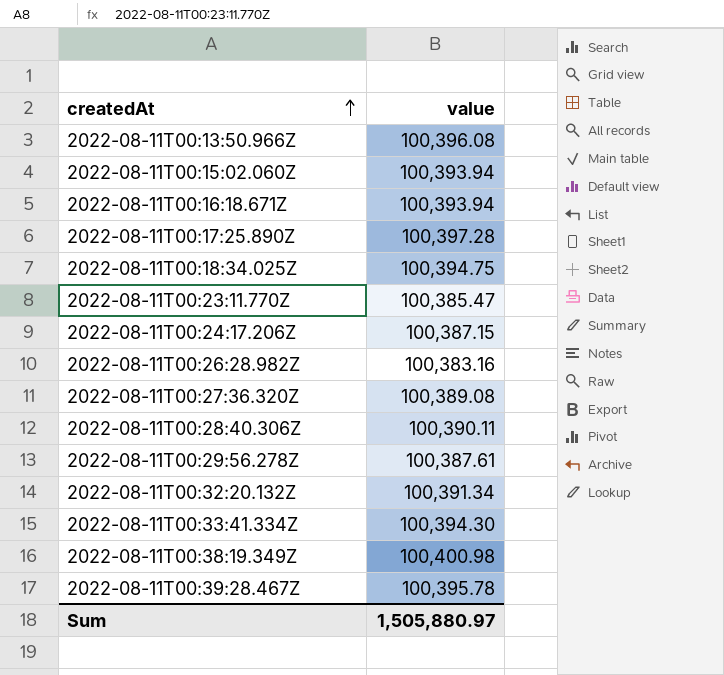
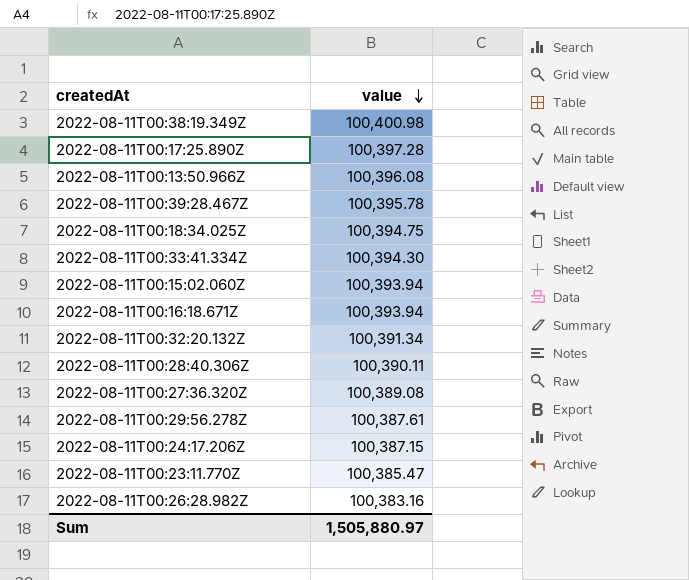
row order: createdAt ascending -> value descending

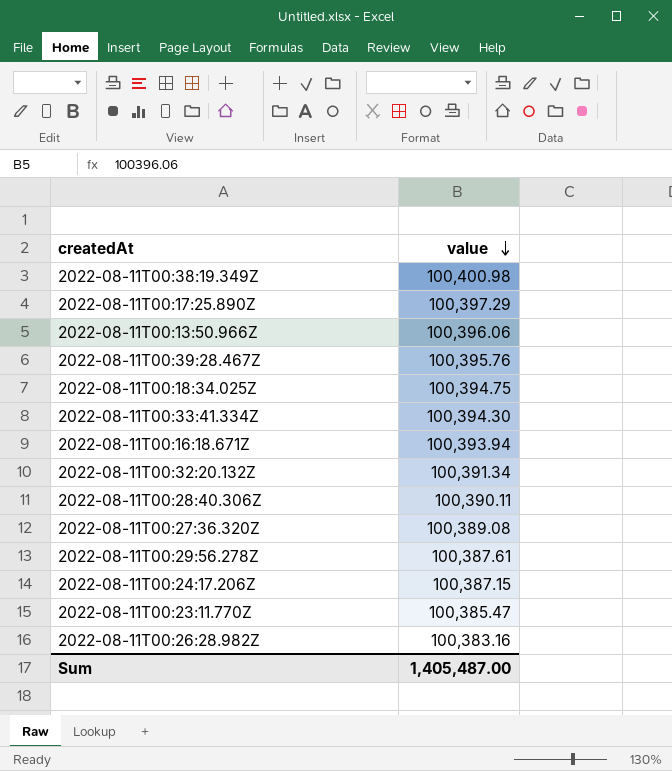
row 2022-08-11T00:15:02.060Z: 100,393.94 -> none
2022-08-11T00:17:25.890Z | value: 100,397.28 -> 100,397.29
2022-08-11T00:13:50.966Z | value: 100,396.08 -> 100,396.06
2022-08-11T00:39:28.467Z | value: 100,395.78 -> 100,395.76
Sum | value: 1,505,880.97 -> 1,405,487.00

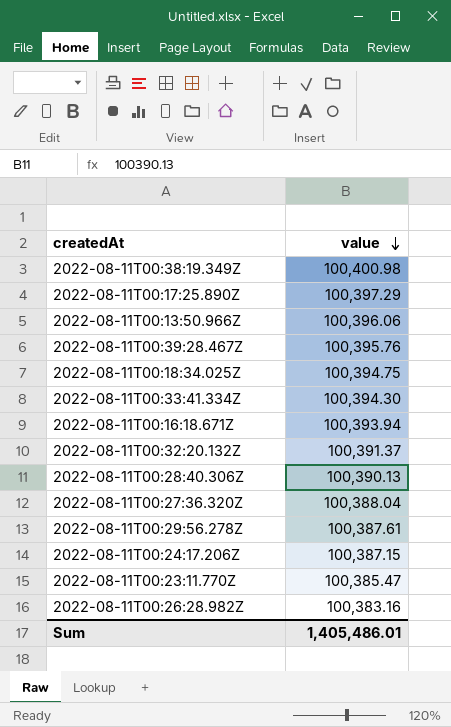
2022-08-11T00:32:20.132Z | value: 100,391.34 -> 100,391.37
2022-08-11T00:28:40.306Z | value: 100,390.11 -> 100,390.13
2022-08-11T00:27:36.320Z | value: 100,389.08 -> 100,388.04
Sum | value: 1,405,487.00 -> 1,405,486.01

